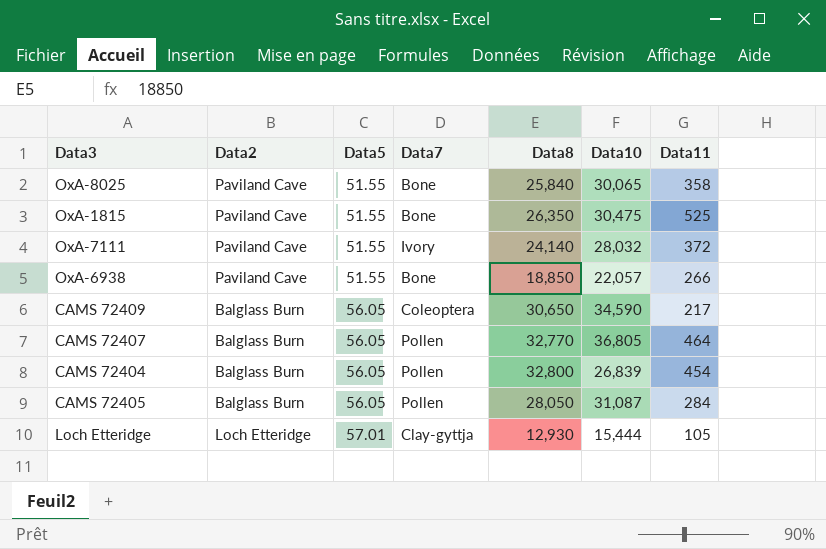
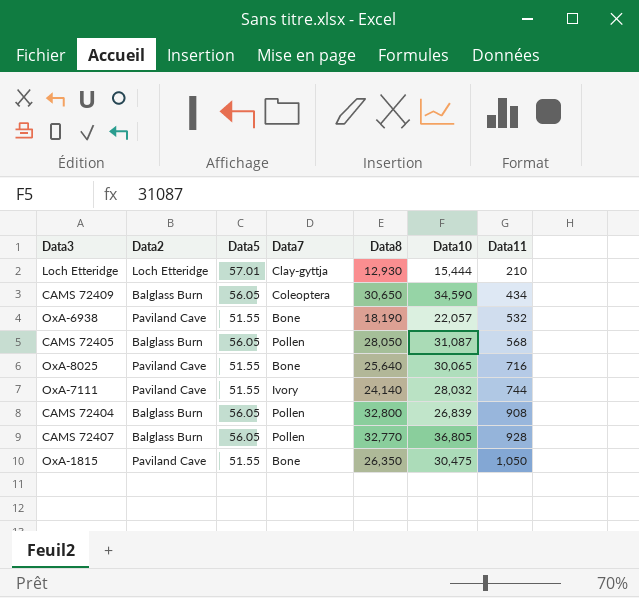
row order: Data5 ascending -> Data11 ascending
Loch Etteridge | Data11: 105 -> 210
CAMS 72409 | Data11: 217 -> 434
OxA-6938 | Data8: 18,850 -> 18,190
OxA-6938 | Data11: 266 -> 532
CAMS 72405 | Data11: 284 -> 568
OxA-8025 | Data8: 25,840 -> 25,640
OxA-8025 | Data11: 358 -> 716
OxA-7111 | Data11: 372 -> 744
CAMS 72404 | Data11: 454 -> 908
CAMS 72407 | Data11: 464 -> 928
OxA-1815 | Data11: 525 -> 1,050

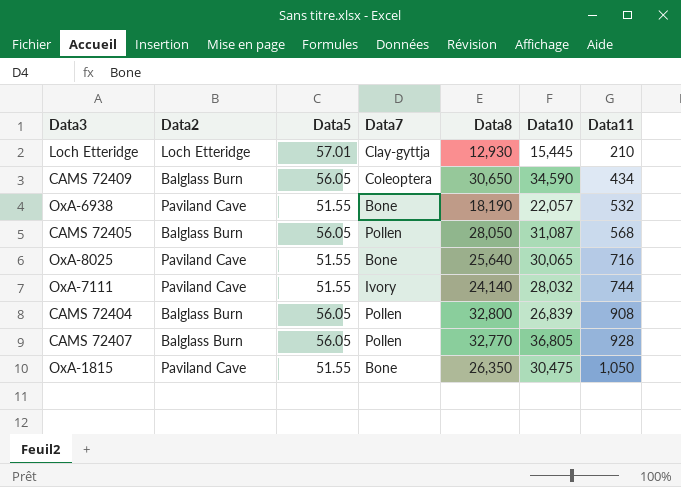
Loch Etteridge | Data10: 15,444 -> 15,445

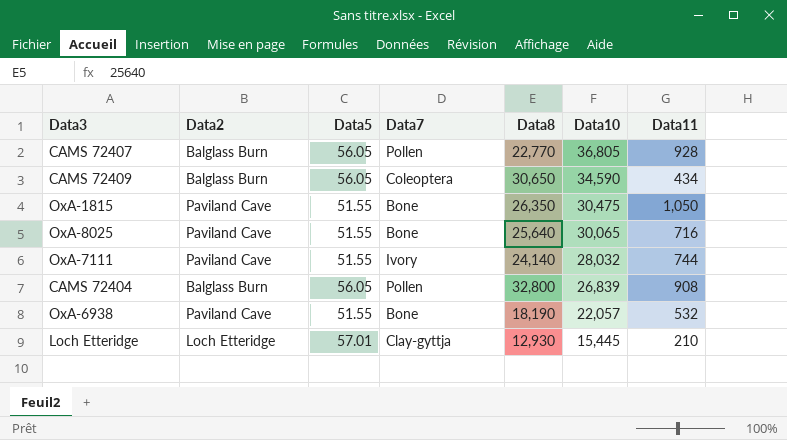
row order: Data11 ascending -> Data10 descending
row CAMS 72405: Balglass Burn | 56.05 | Pollen | 28,050 | 31,087 | 568 -> none
CAMS 72407 | Data8: 32,770 -> 22,770

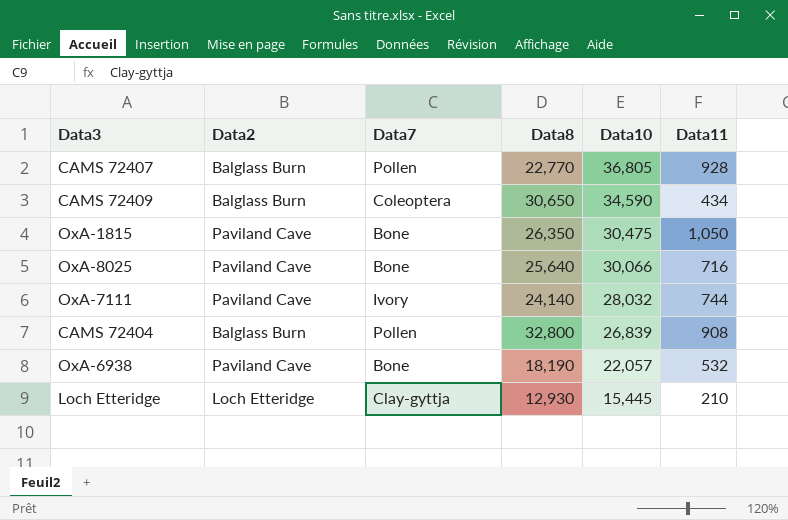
column Data5 | position: 3 -> none
OxA-8025 | Data10: 30,065 -> 30,066

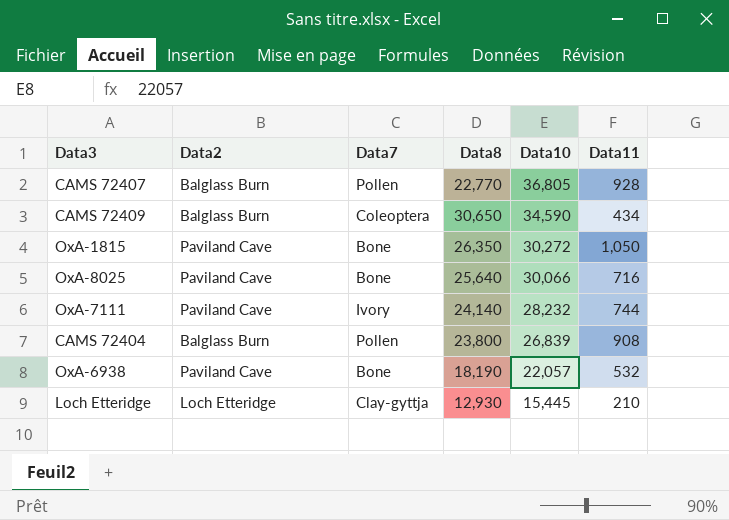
OxA-1815 | Data10: 30,475 -> 30,272
OxA-7111 | Data10: 28,032 -> 28,232
CAMS 72404 | Data8: 32,800 -> 23,800

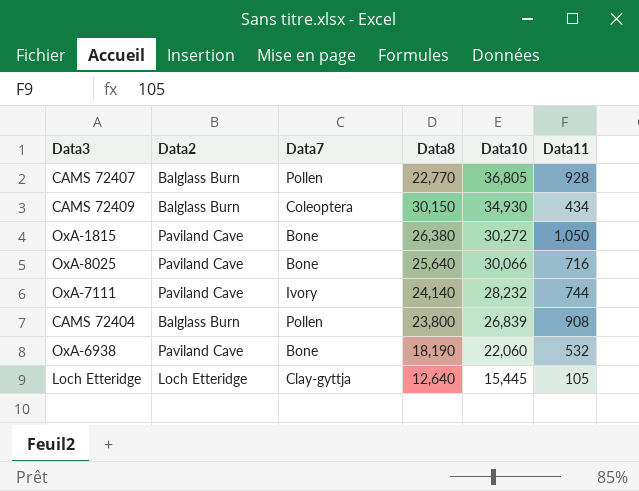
CAMS 72409 | Data8: 30,650 -> 30,150
CAMS 72409 | Data10: 34,590 -> 34,930
OxA-1815 | Data8: 26,350 -> 26,380
OxA-6938 | Data10: 22,057 -> 22,060
Loch Etteridge | Data8: 12,930 -> 12,640
Loch Etteridge | Data11: 210 -> 105

